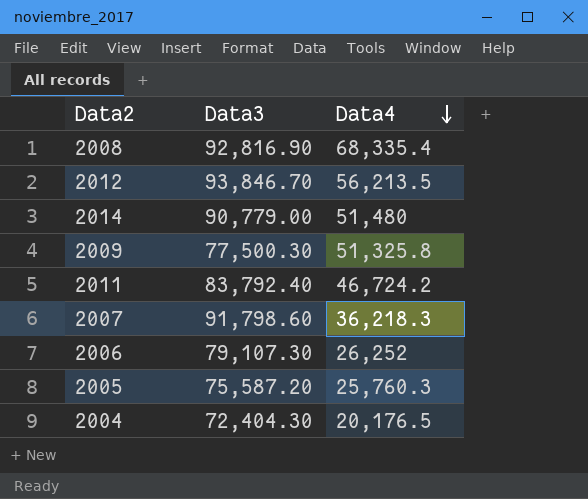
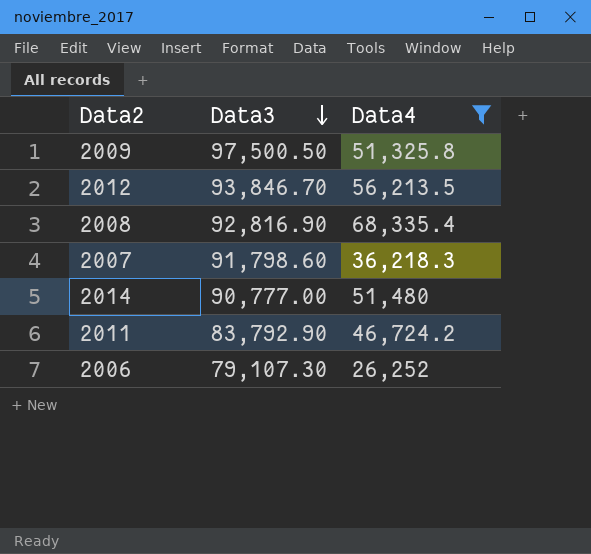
filter: none -> Data4 >= 26,252
row order: Data4 descending -> Data3 descending
2009 | Data3: 77,500.30 -> 97,500.50
2014 | Data3: 90,779.00 -> 90,777.00
2011 | Data3: 83,792.40 -> 83,792.90

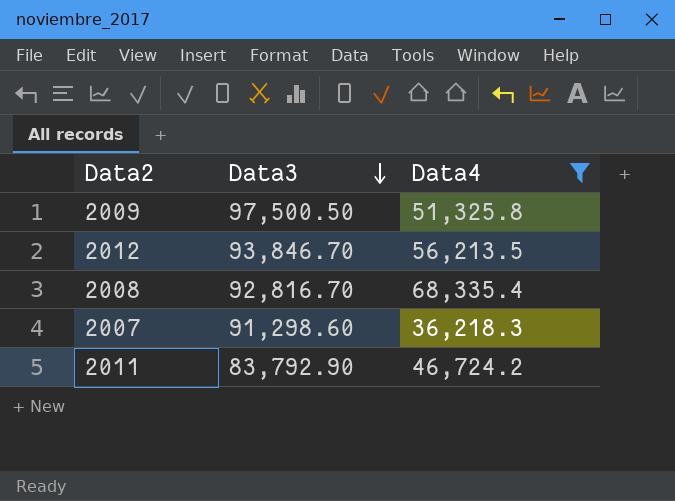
row 2014: 90,777.00 | 51,480 -> none
row 2006: 79,107.30 | 26,252 -> none
2008 | Data3: 92,816.90 -> 92,816.70
2007 | Data3: 91,798.60 -> 91,298.60

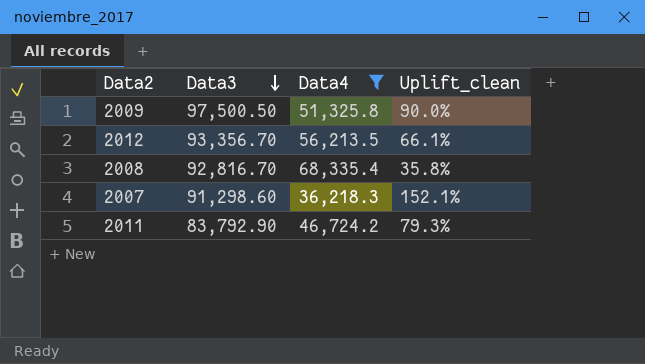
column Uplift_clean | formula: none -> ([Data3] - [Data4]) / [Data4]
2012 | Data3: 93,846.70 -> 93,356.70

